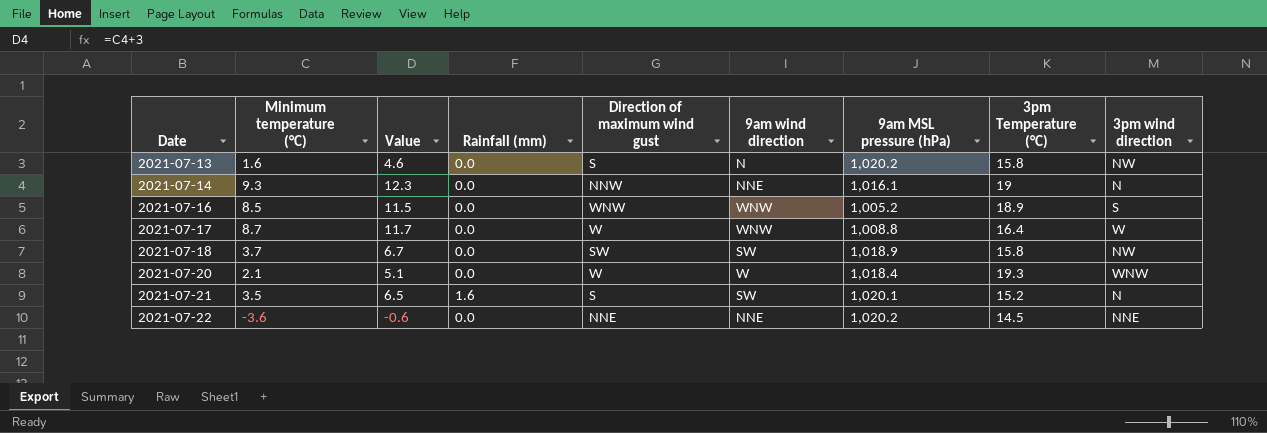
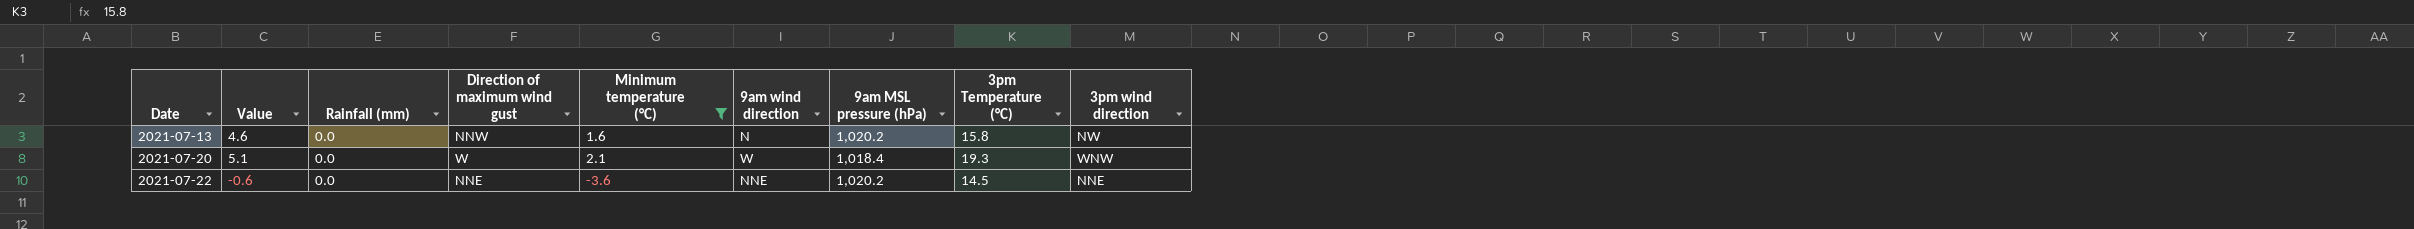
filter: none -> Minimum temperature (°C) <= 2.1
column Minimum temperature (°C) | position: 2 -> 5
2021-07-13 | Direction of maximum wind gust: S -> NNW

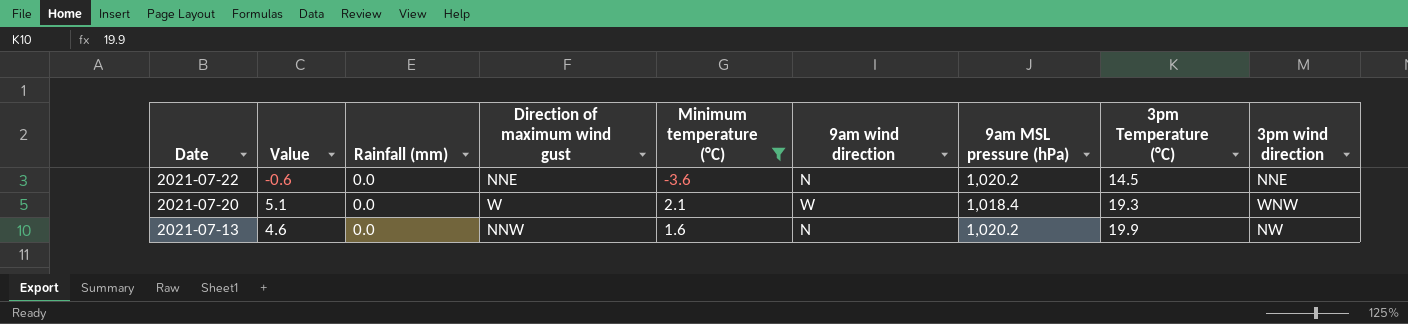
row order: Date ascending -> Date descending
2021-07-22 | 9am wind direction: NNE -> N
2021-07-13 | 3pm Temperature (°C): 15.8 -> 19.9

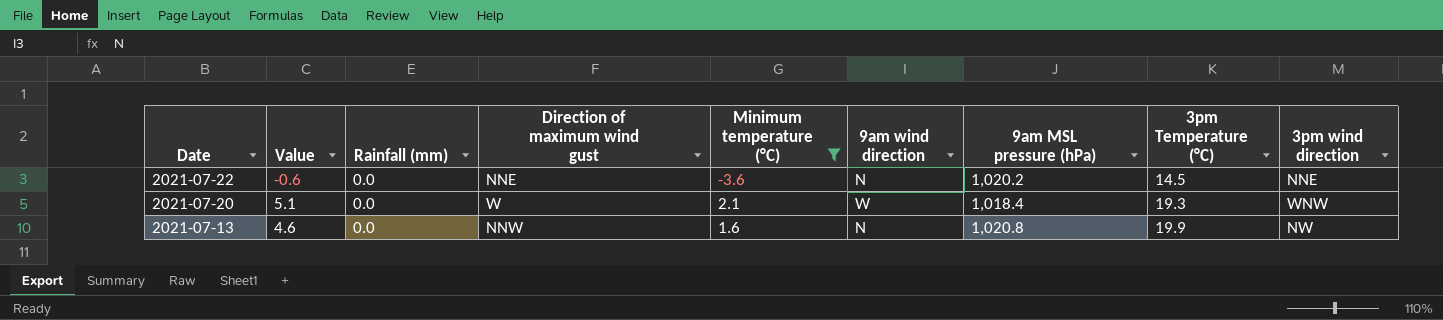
2021-07-13 | 9am MSL pressure (hPa): 1,020.2 -> 1,020.8

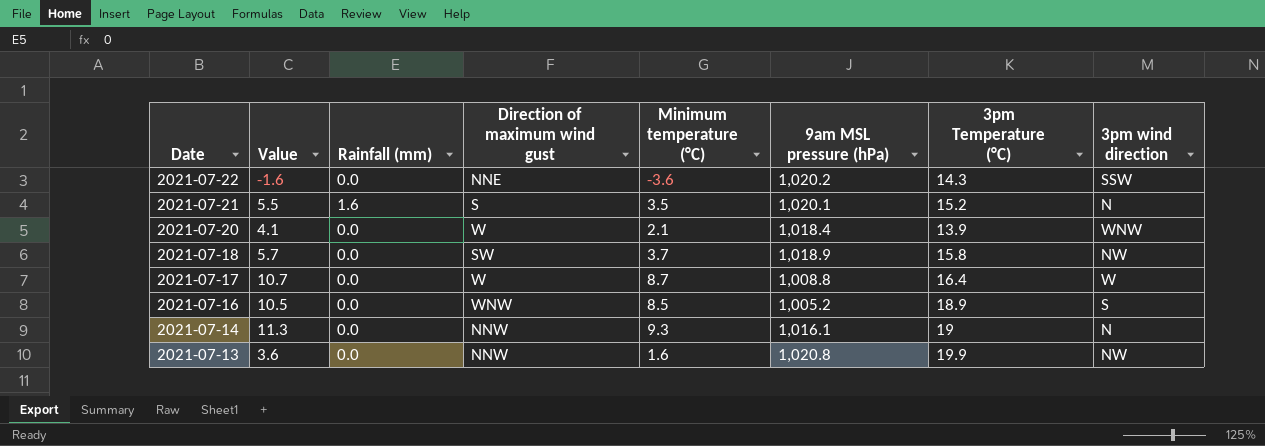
filter: Minimum temperature (°C) <= 2.1 -> none
column 9am wind direction | position: 6 -> none
column Value | formula: [Minimum temperature (°C)] + 3 -> [Minimum temperature (°C)] + 2
2021-07-22 | 3pm Temperature (°C): 14.5 -> 14.3
2021-07-22 | 3pm wind direction: NNE -> SSW
2021-07-20 | 3pm Temperature (°C): 19.3 -> 13.9

